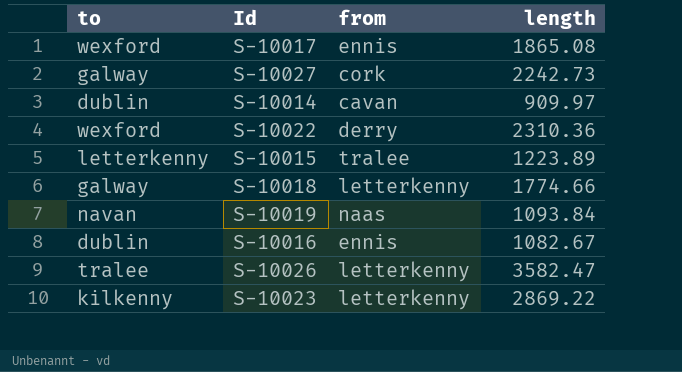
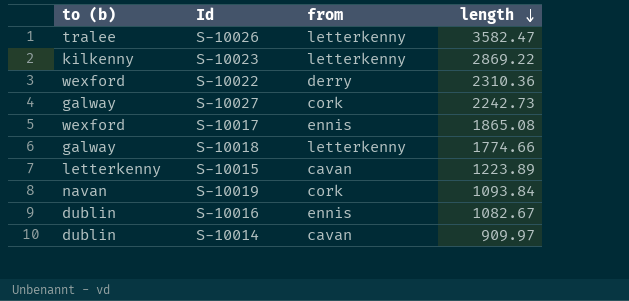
row order: none -> length descending
column name: to -> to (b)
S-10015 | from: tralee -> cavan
S-10019 | from: naas -> cork

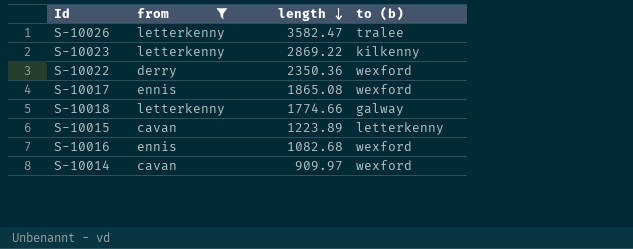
filter: none -> from != cork
column to (b) | position: 1 -> 4
S-10022 | length: 2310.36 -> 2350.36
S-10016 | length: 1082.67 -> 1082.68
S-10016 | to (b): dublin -> wexford
S-10014 | to (b): dublin -> wexford

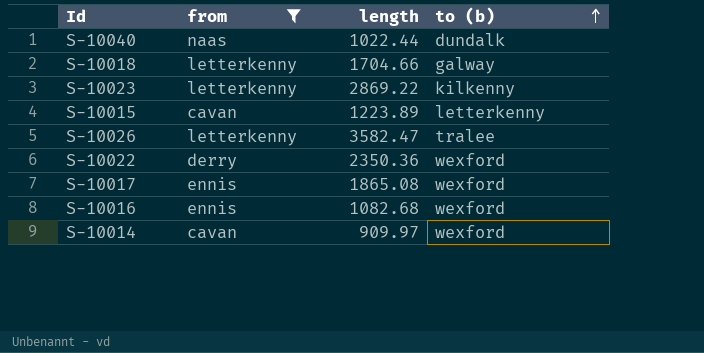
row order: length descending -> to (b) ascending
row S-10040: none -> naas | 1022.44 | dundalk
S-10018 | length: 1774.66 -> 1704.66

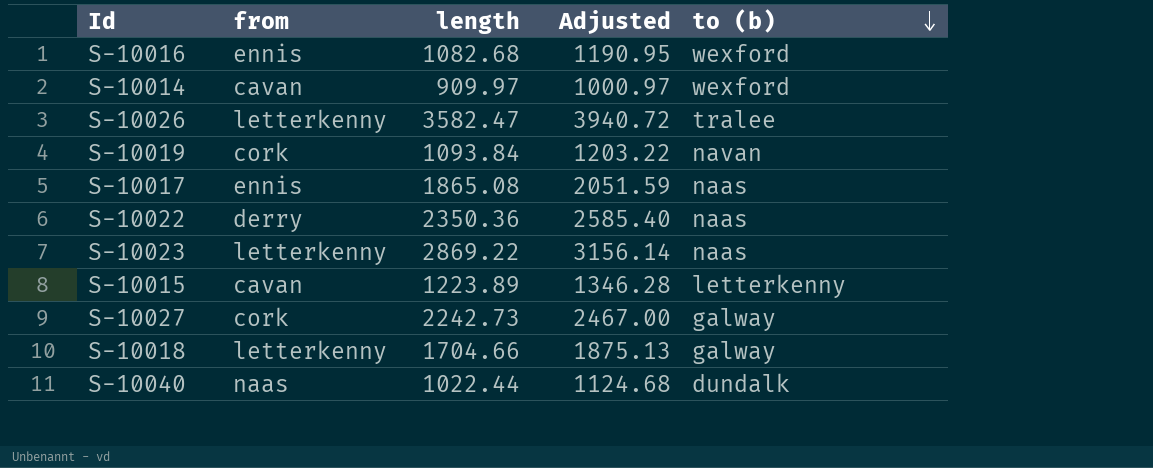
filter: from != cork -> none
row order: to (b) ascending -> to (b) descending
column Adjusted | formula: none -> [length] * 1.1
S-10017 | to (b): wexford -> naas
S-10022 | to (b): wexford -> naas
S-10023 | to (b): kilkenny -> naas

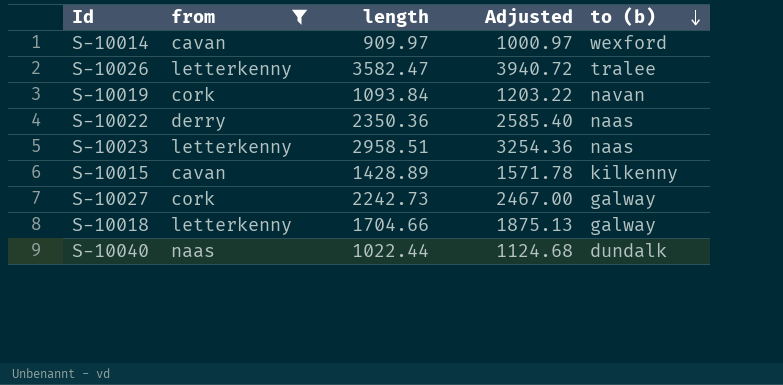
filter: none -> from != ennis
S-10023 | length: 2869.22 -> 2958.51
S-10023 | Adjusted: 3156.14 -> 3254.36
S-10015 | length: 1223.89 -> 1428.89
S-10015 | Adjusted: 1346.28 -> 1571.78
S-10015 | to (b): letterkenny -> kilkenny

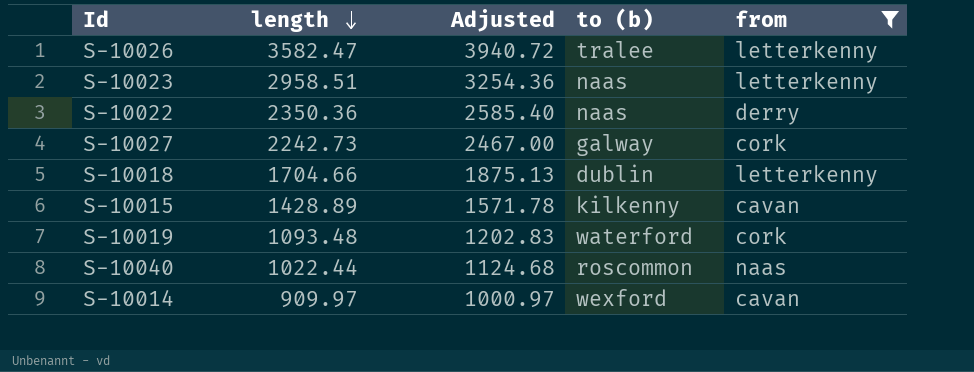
row order: to (b) descending -> length descending
column from | position: 2 -> 5
S-10018 | to (b): galway -> dublin
S-10019 | length: 1093.84 -> 1093.48
S-10019 | Adjusted: 1203.22 -> 1202.83
S-10019 | to (b): navan -> waterford
S-10040 | to (b): dundalk -> roscommon

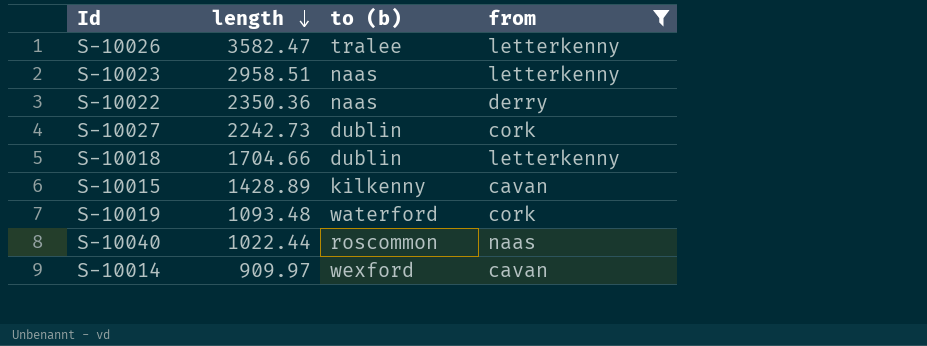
column Adjusted | formula: [length] * 1.1 -> none
S-10027 | to (b): galway -> dublin

